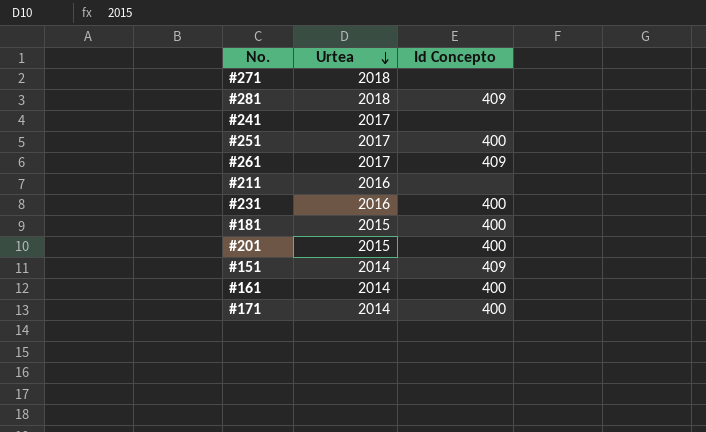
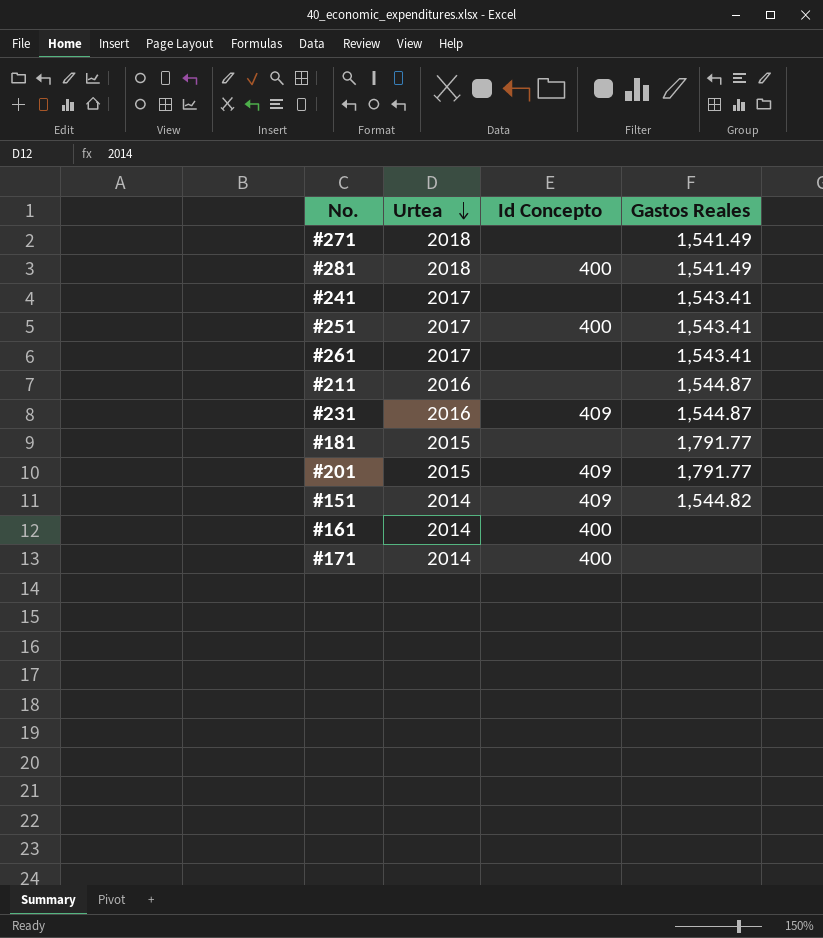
column Gastos Reales | position: none -> 4
#281 | Id Concepto: 409 -> 400
#261 | Id Concepto: 409 -> none
#231 | Id Concepto: 400 -> 409
#181 | Id Concepto: 400 -> none
#201 | Id Concepto: 400 -> 409

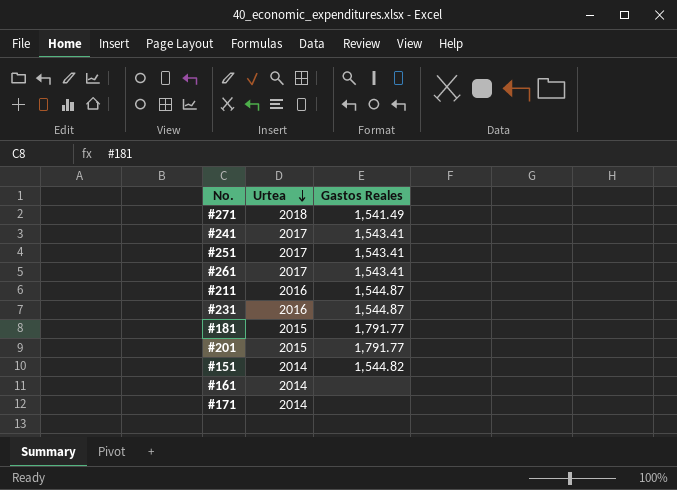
column Id Concepto | position: 3 -> none
row #281: 2018 | 400 | 1,541.49 -> none

